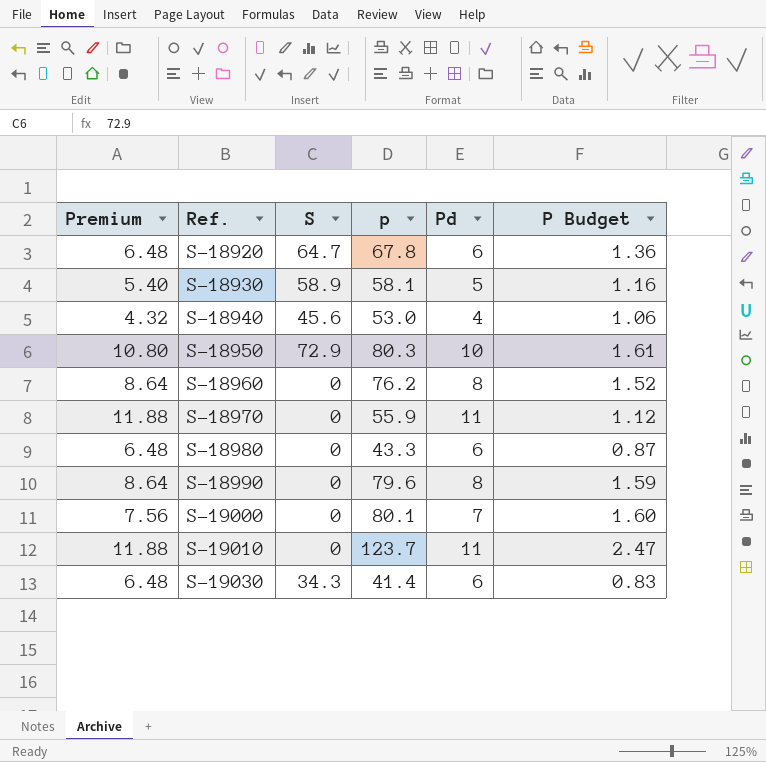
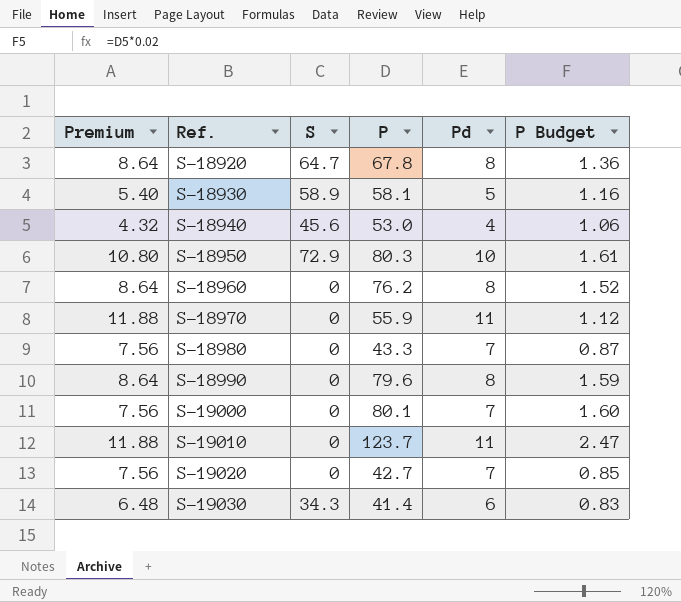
column name: p -> P
S-18920 | Premium: 6.48 -> 8.64
S-18920 | Pd: 6 -> 8
S-18980 | Premium: 6.48 -> 7.56
S-18980 | Pd: 6 -> 7
row S-19020: none -> 7.56 | 0 | 42.7 | 7 | 0.85

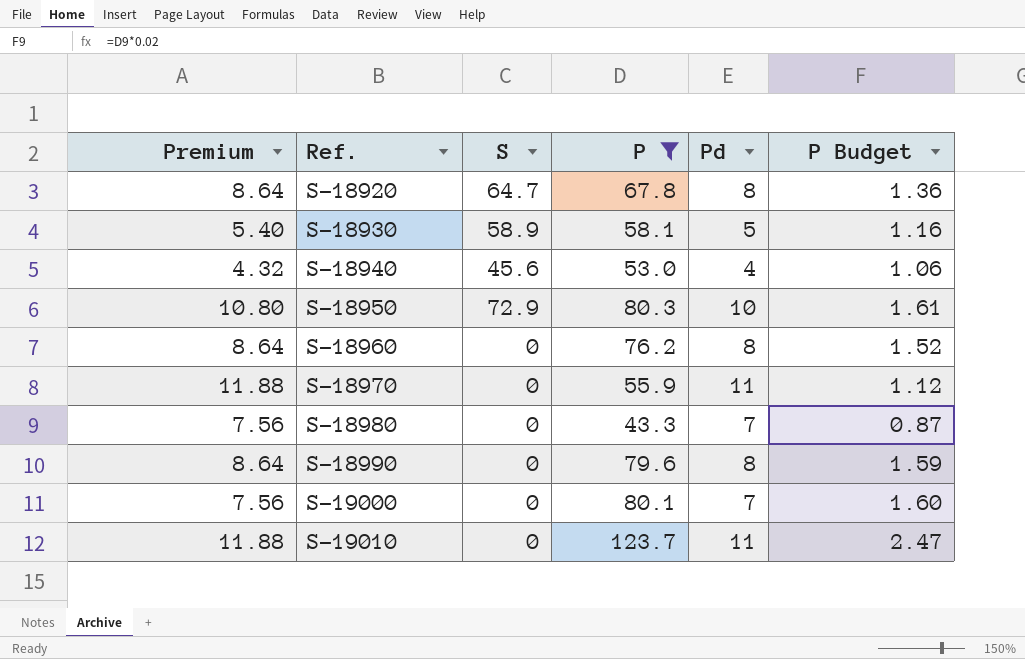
filter: none -> P >= 43.3

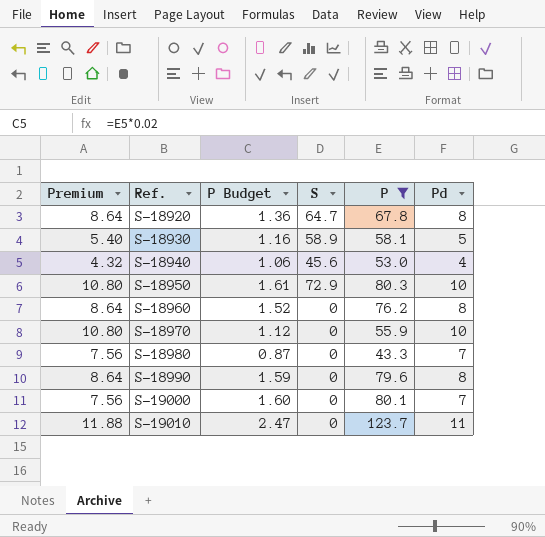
column P Budget | position: 6 -> 3
S-18970 | Premium: 11.88 -> 10.80
S-18970 | Pd: 11 -> 10

